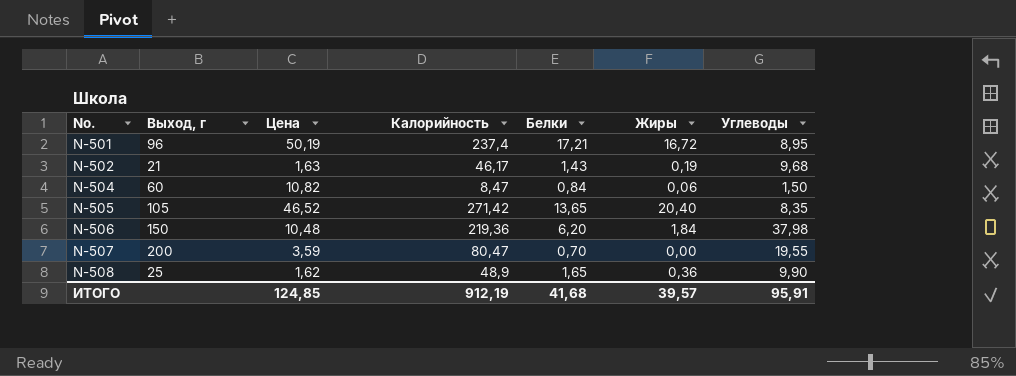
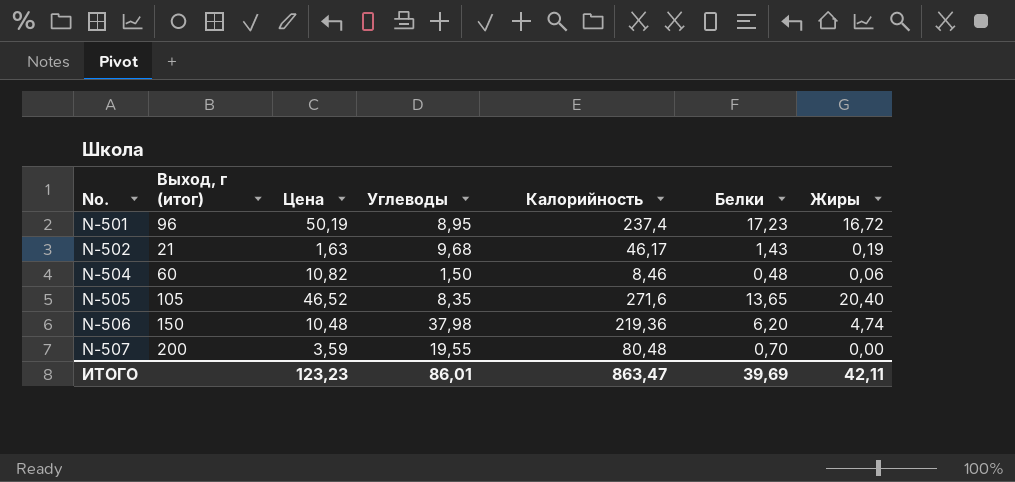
column name: Выход, г -> Выход, г (итог)
column Углеводы | position: 7 -> 4
row N-508: 25 | 1,62 | 48,9 | 1,65 | 0,36 | 9,90 -> none
N-501 | Белки: 17,21 -> 17,23
N-504 | Калорийность: 8,47 -> 8,46
N-504 | Белки: 0,84 -> 0,48
N-505 | Калорийность: 271,42 -> 271,6
N-506 | Жиры: 1,84 -> 4,74
N-507 | Калорийность: 80,47 -> 80,48
ИТОГО | Цена: 124,85 -> 123,23
ИТОГО | Углеводы: 95,91 -> 86,01
ИТОГО | Калорийность: 912,19 -> 863,47
ИТОГО | Белки: 41,68 -> 39,69
ИТОГО | Жиры: 39,57 -> 42,11

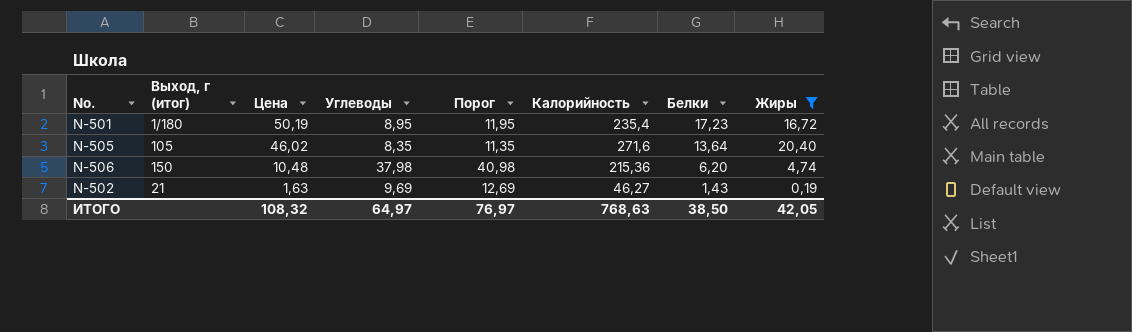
filter: none -> Жиры >= 0,19
row order: No. ascending -> Цена descending
column Порог | formula: none -> [Углеводы] + 3
N-501 | Выход, г (итог): 96 -> 1/180
N-501 | Калорийность: 237,4 -> 235,4
N-505 | Цена: 46,52 -> 46,02
N-505 | Белки: 13,65 -> 13,64
N-506 | Калорийность: 219,36 -> 215,36
N-502 | Углеводы: 9,68 -> 9,69
N-502 | Калорийность: 46,17 -> 46,27
ИТОГО | Цена: 123,23 -> 108,32
ИТОГО | Углеводы: 86,01 -> 64,97
ИТОГО | Калорийность: 863,47 -> 768,63
ИТОГО | Белки: 39,69 -> 38,50
ИТОГО | Жиры: 42,11 -> 42,05

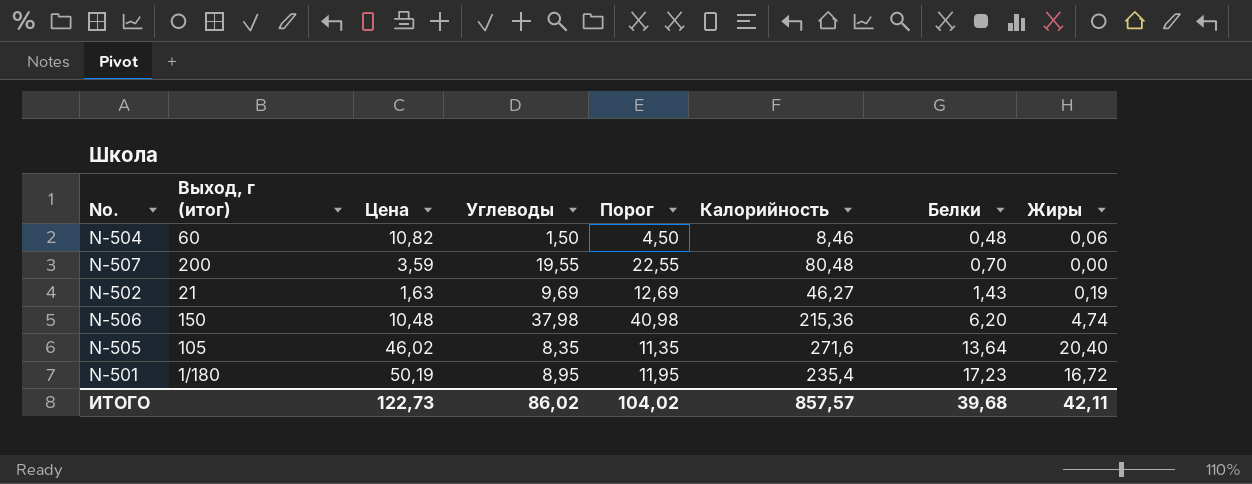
filter: Жиры >= 0,19 -> none
row order: Цена descending -> Белки ascending
ИТОГО | Цена: 108,32 -> 122,73
ИТОГО | Углеводы: 64,97 -> 86,02
ИТОГО | Порог: 76,97 -> 104,02
ИТОГО | Калорийность: 768,63 -> 857,57
ИТОГО | Белки: 38,50 -> 39,68
ИТОГО | Жиры: 42,05 -> 42,11

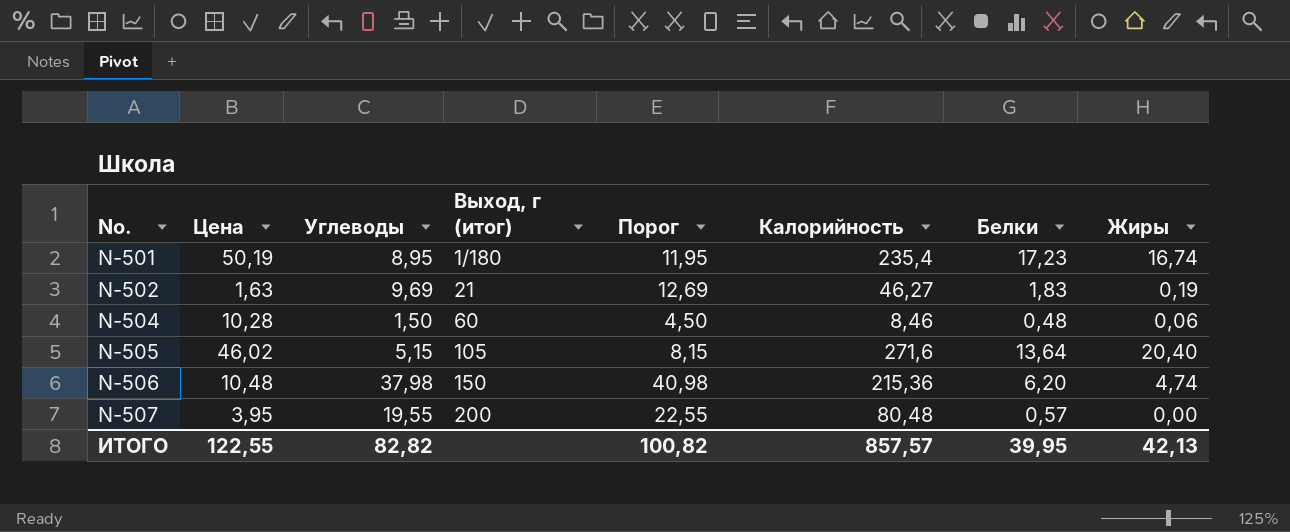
row order: Белки ascending -> No. ascending
column Выход, г (итог) | position: 2 -> 4
N-501 | Жиры: 16,72 -> 16,74
N-502 | Белки: 1,43 -> 1,83
N-504 | Цена: 10,82 -> 10,28
N-505 | Углеводы: 8,35 -> 5,15
N-505 | Порог: 11,35 -> 8,15
N-507 | Цена: 3,59 -> 3,95
N-507 | Белки: 0,70 -> 0,57
ИТОГО | Цена: 122,73 -> 122,55
ИТОГО | Углеводы: 86,02 -> 82,82
ИТОГО | Порог: 104,02 -> 100,82
ИТОГО | Белки: 39,68 -> 39,95
ИТОГО | Жиры: 42,11 -> 42,13

